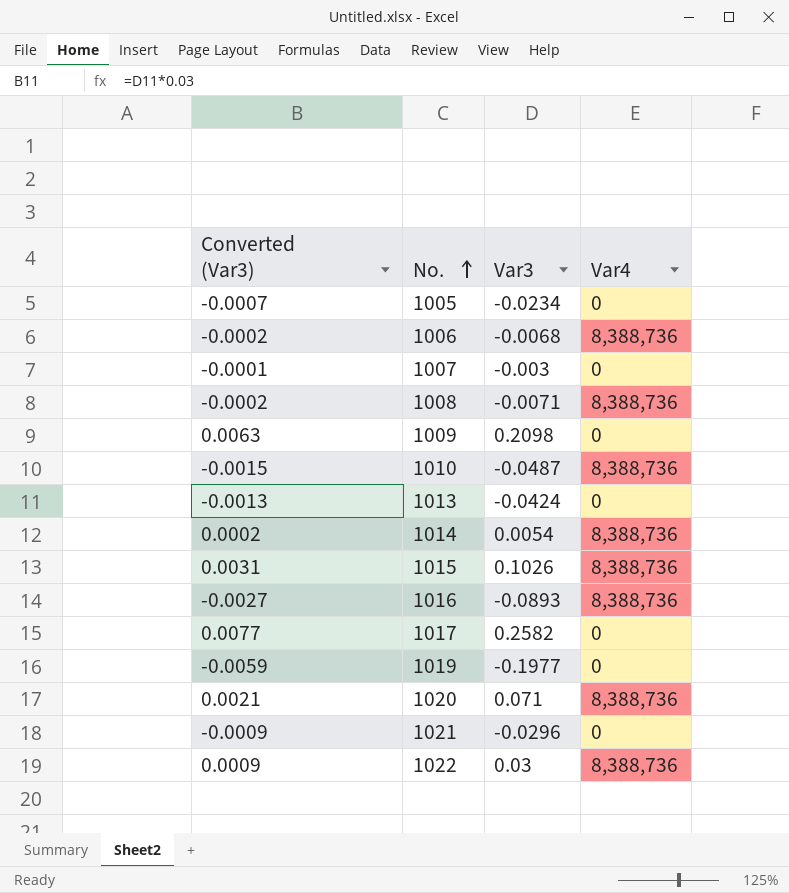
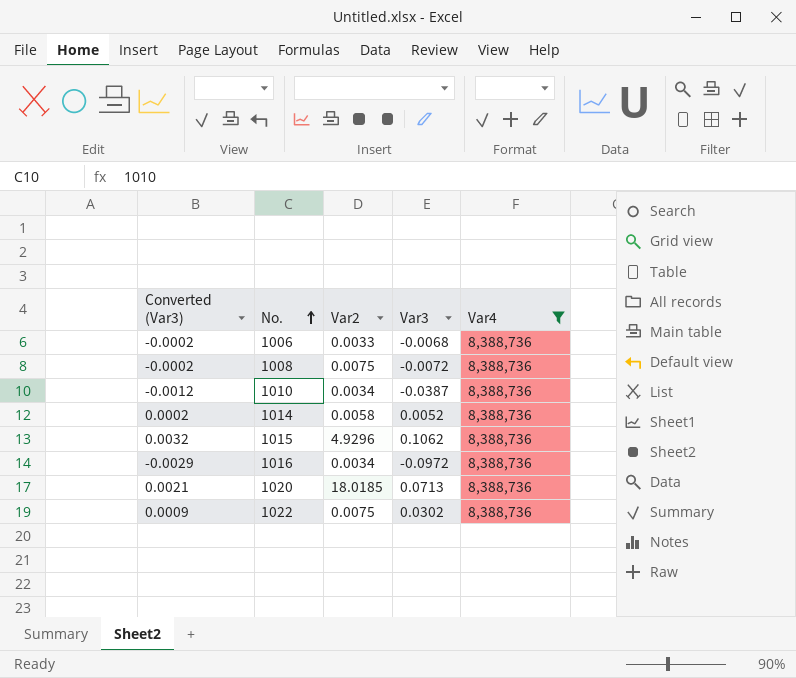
filter: none -> Var4 = 8,388,736
column Var2 | position: none -> 3
1008 | Var3: -0.0071 -> -0.0072
1010 | Converted (Var3): -0.0015 -> -0.0012
1010 | Var3: -0.0487 -> -0.0387
1014 | Var3: 0.0054 -> 0.0052
1015 | Converted (Var3): 0.0031 -> 0.0032
1015 | Var3: 0.1026 -> 0.1062
1016 | Converted (Var3): -0.0027 -> -0.0029
1016 | Var3: -0.0893 -> -0.0972
1020 | Var3: 0.071 -> 0.0713
1022 | Var3: 0.03 -> 0.0302

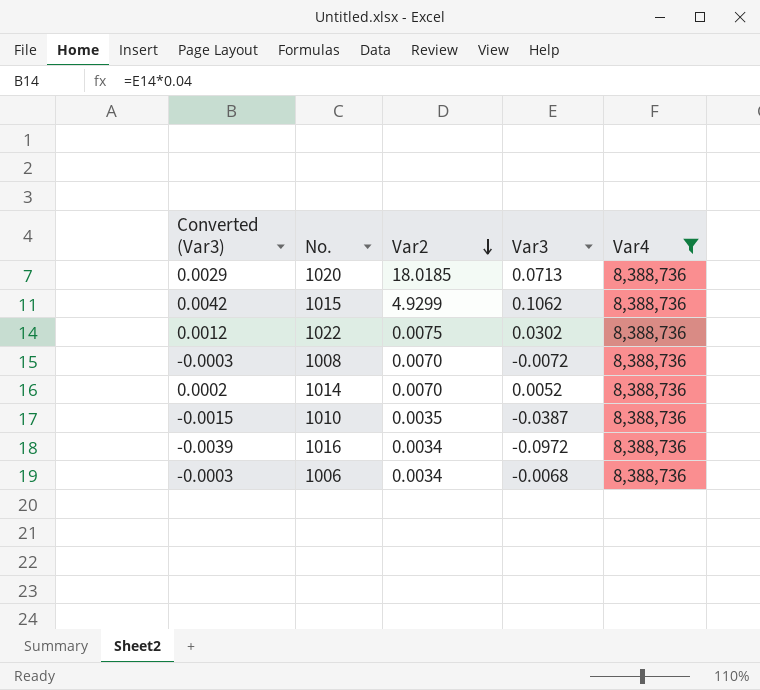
row order: No. ascending -> Var2 descending
column Converted (Var3) | formula: [Var3] * 0.03 -> [Var3] * 0.04
1015 | Var2: 4.9296 -> 4.9299
1008 | Var2: 0.0075 -> 0.0070
1014 | Var2: 0.0058 -> 0.0070
1010 | Var2: 0.0034 -> 0.0035
1006 | Var2: 0.0033 -> 0.0034

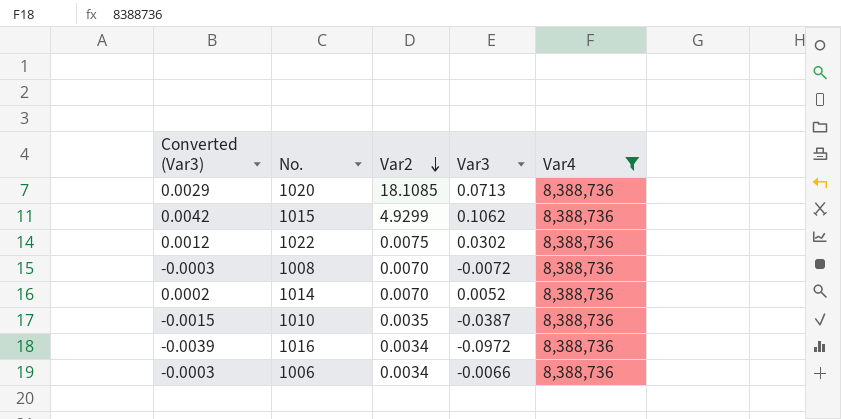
1020 | Var2: 18.0185 -> 18.1085
1006 | Var3: -0.0068 -> -0.0066

